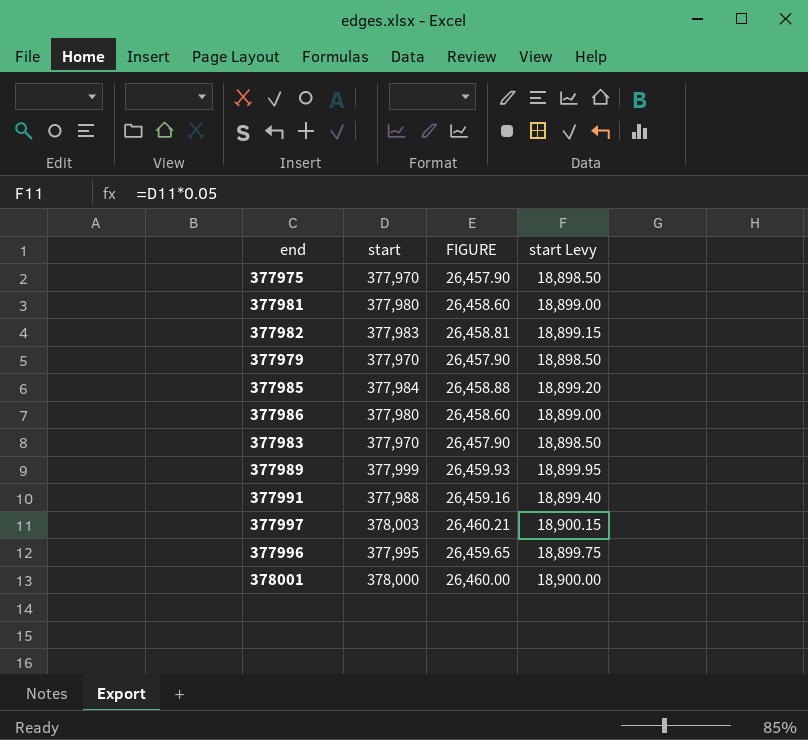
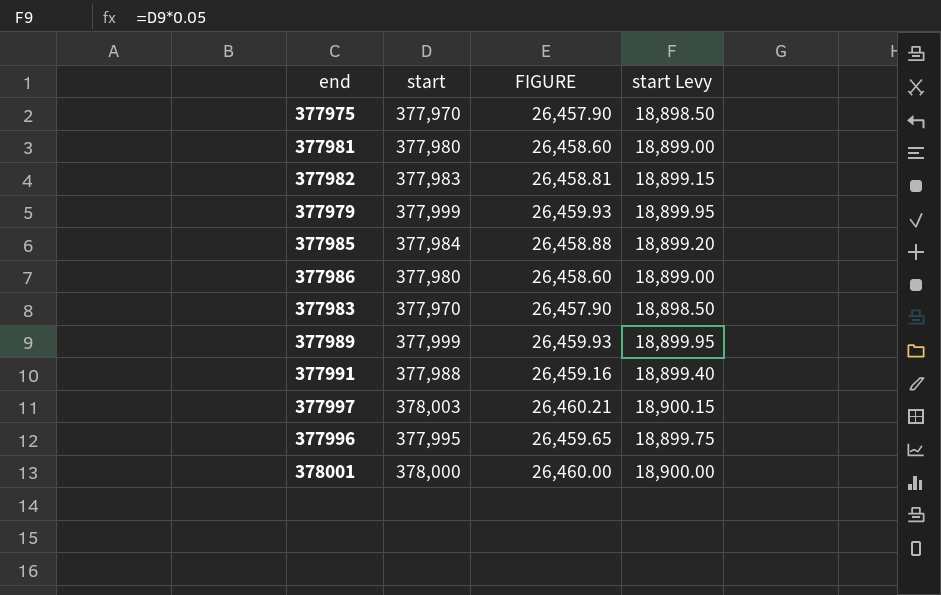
377979 | start: 377,970 -> 377,999
377979 | FIGURE: 26,457.90 -> 26,459.93
377979 | start Levy: 18,898.50 -> 18,899.95

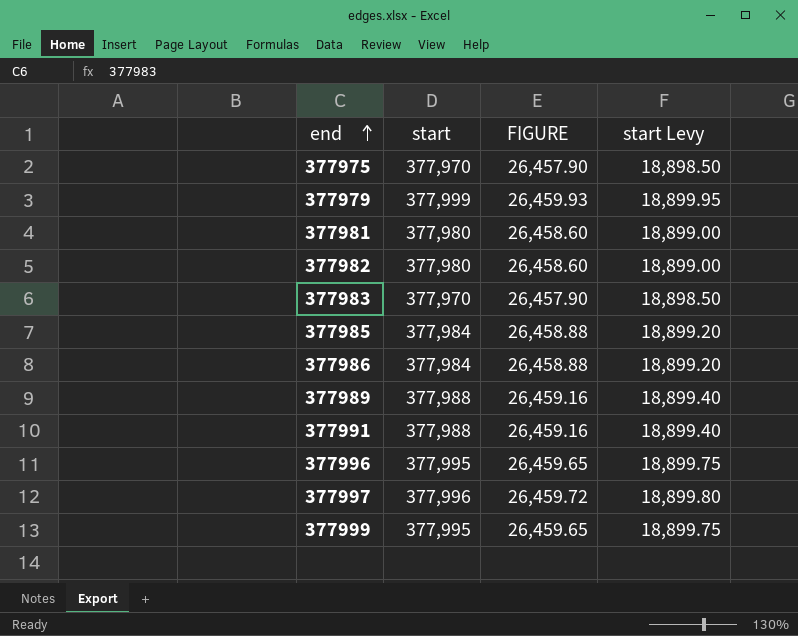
row order: none -> end ascending
row 378001: 378,000 | 26,460.00 | 18,900.00 -> none
377982 | start: 377,983 -> 377,980
377982 | FIGURE: 26,458.81 -> 26,458.60
377982 | start Levy: 18,899.15 -> 18,899.00
377986 | start: 377,980 -> 377,984
377986 | FIGURE: 26,458.60 -> 26,458.88
377986 | start Levy: 18,899.00 -> 18,899.20
377989 | start: 377,999 -> 377,988
377989 | FIGURE: 26,459.93 -> 26,459.16
377989 | start Levy: 18,899.95 -> 18,899.40
377997 | start: 378,003 -> 377,996
377997 | FIGURE: 26,460.21 -> 26,459.72
377997 | start Levy: 18,900.15 -> 18,899.80
row 377999: none -> 377,995 | 26,459.65 | 18,899.75

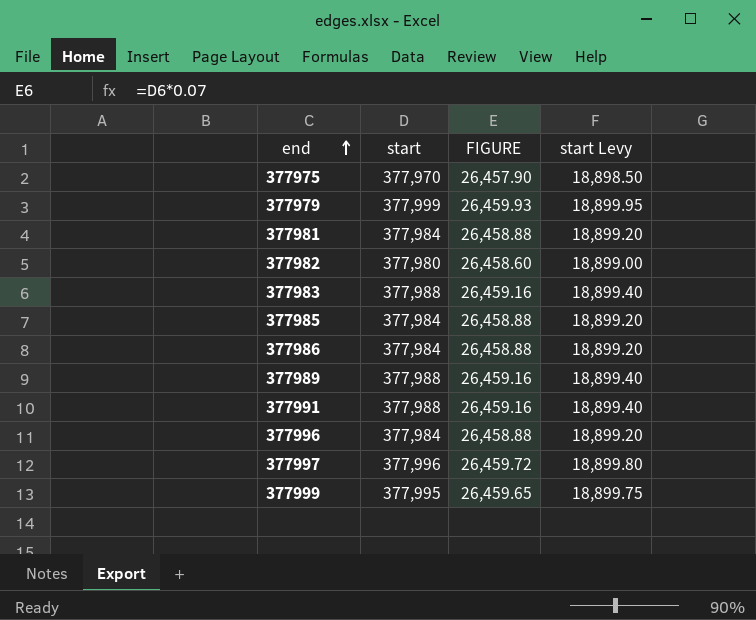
377981 | start: 377,980 -> 377,984
377981 | FIGURE: 26,458.60 -> 26,458.88
377981 | start Levy: 18,899.00 -> 18,899.20
377983 | start: 377,970 -> 377,988
377983 | FIGURE: 26,457.90 -> 26,459.16
377983 | start Levy: 18,898.50 -> 18,899.40
377996 | start: 377,995 -> 377,984
377996 | FIGURE: 26,459.65 -> 26,458.88
377996 | start Levy: 18,899.75 -> 18,899.20

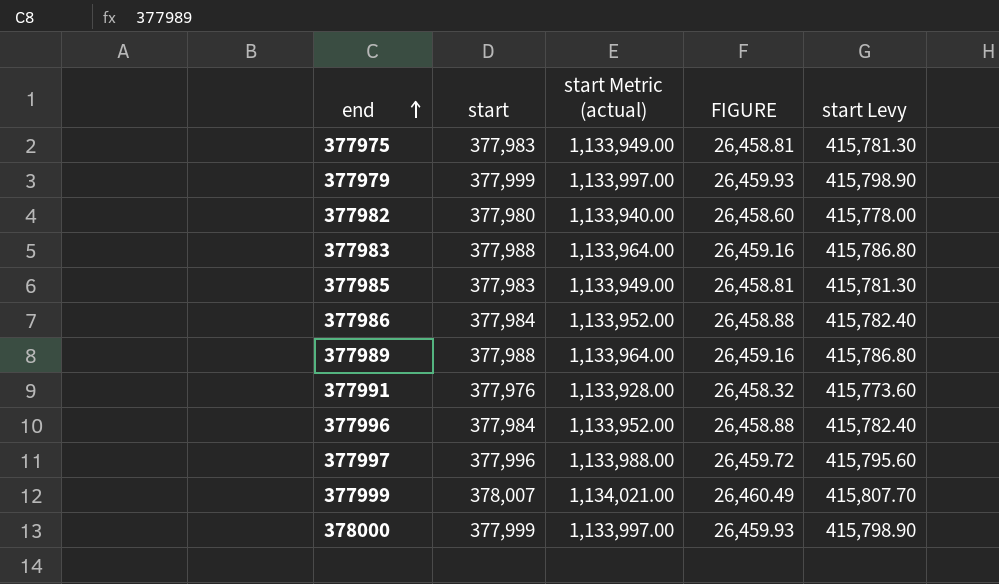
column start Metric (actual) | formula: none -> [start] * 3
column start Levy | formula: [start] * 0.05 -> [start] * 1.1
row 377981: 377,984 | 26,458.88 | 18,899.20 -> none
377975 | start: 377,970 -> 377,983
377975 | FIGURE: 26,457.90 -> 26,458.81
377985 | start: 377,984 -> 377,983
377985 | FIGURE: 26,458.88 -> 26,458.81
377991 | start: 377,988 -> 377,976
377991 | FIGURE: 26,459.16 -> 26,458.32
377999 | start: 377,995 -> 378,007
377999 | FIGURE: 26,459.65 -> 26,460.49
row 378000: none -> 377,999 | 1,133,997.00 | 26,459.93 | 415,798.90

